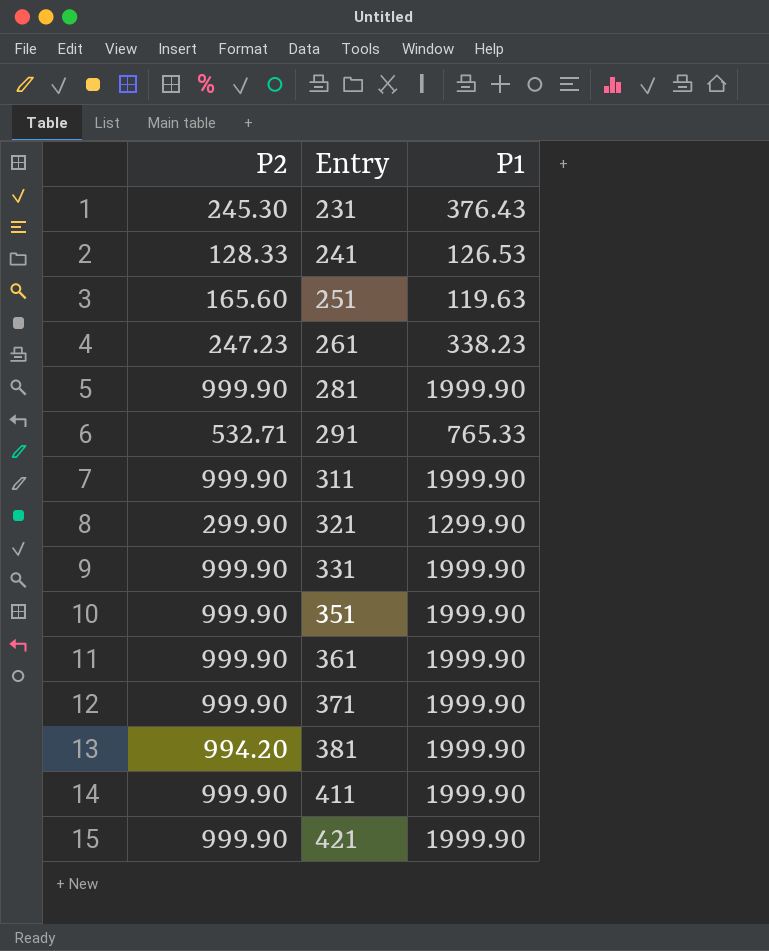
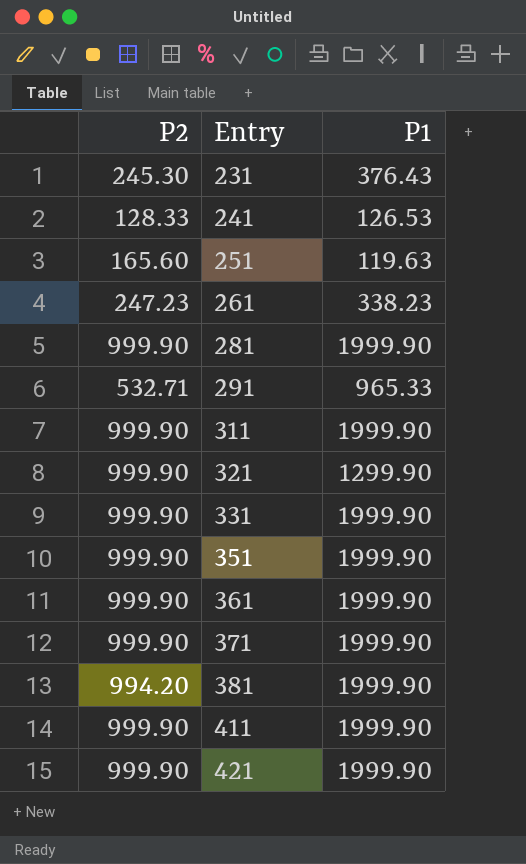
291 | P1: 765.33 -> 965.33
321 | P2: 299.90 -> 999.90

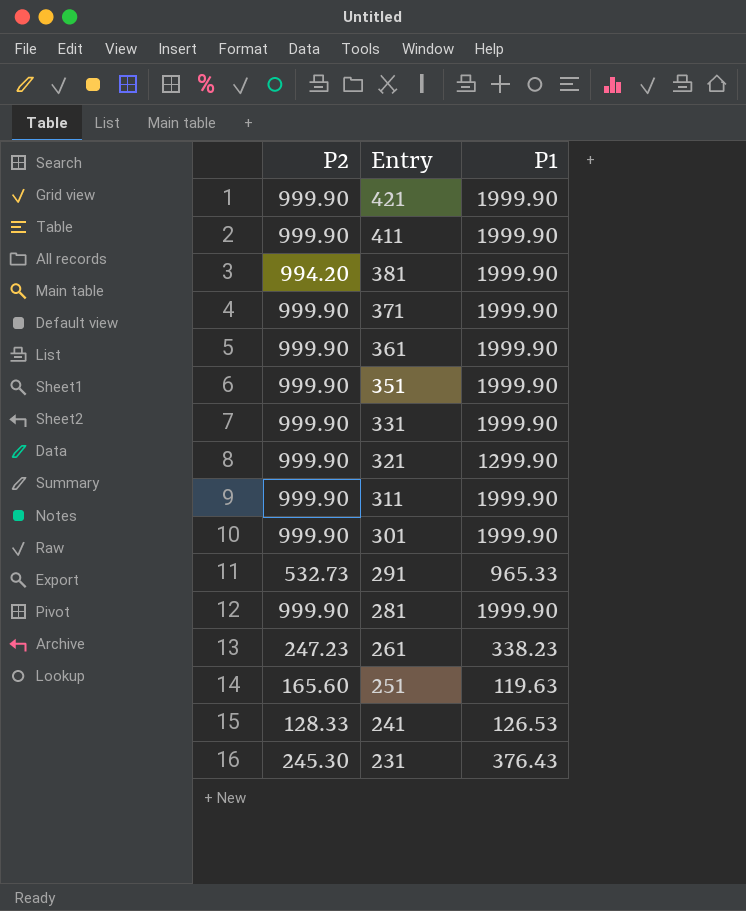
row order: Entry ascending -> Entry descending
row 301: none -> 999.90 | 1999.90
291 | P2: 532.71 -> 532.73

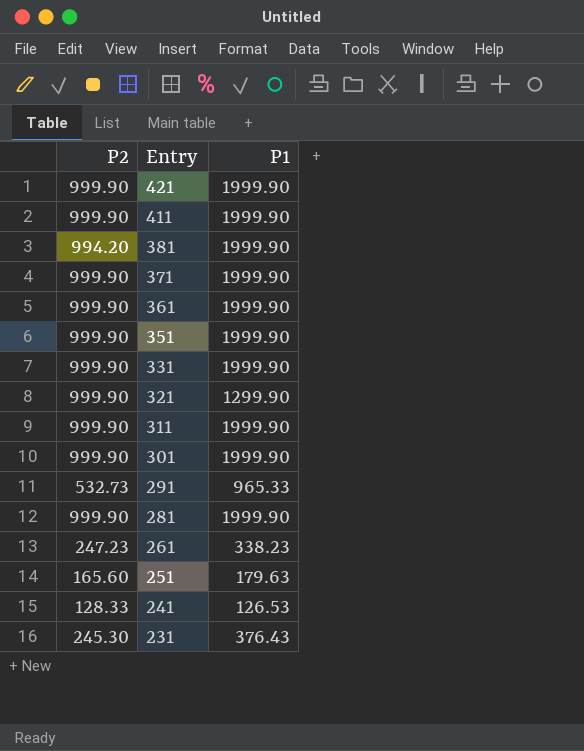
251 | P1: 119.63 -> 179.63

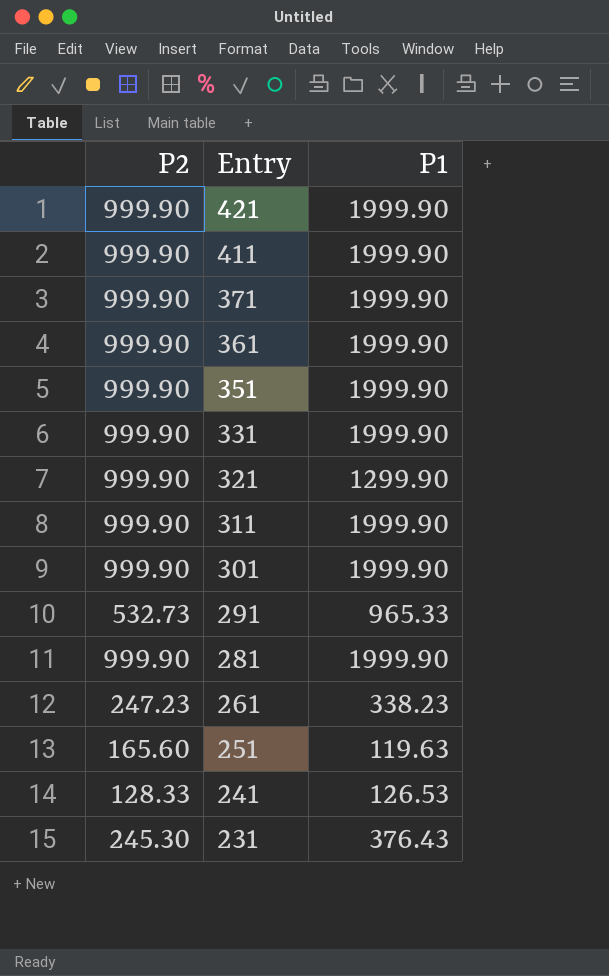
row 381: 994.20 | 1999.90 -> none
251 | P1: 179.63 -> 119.63

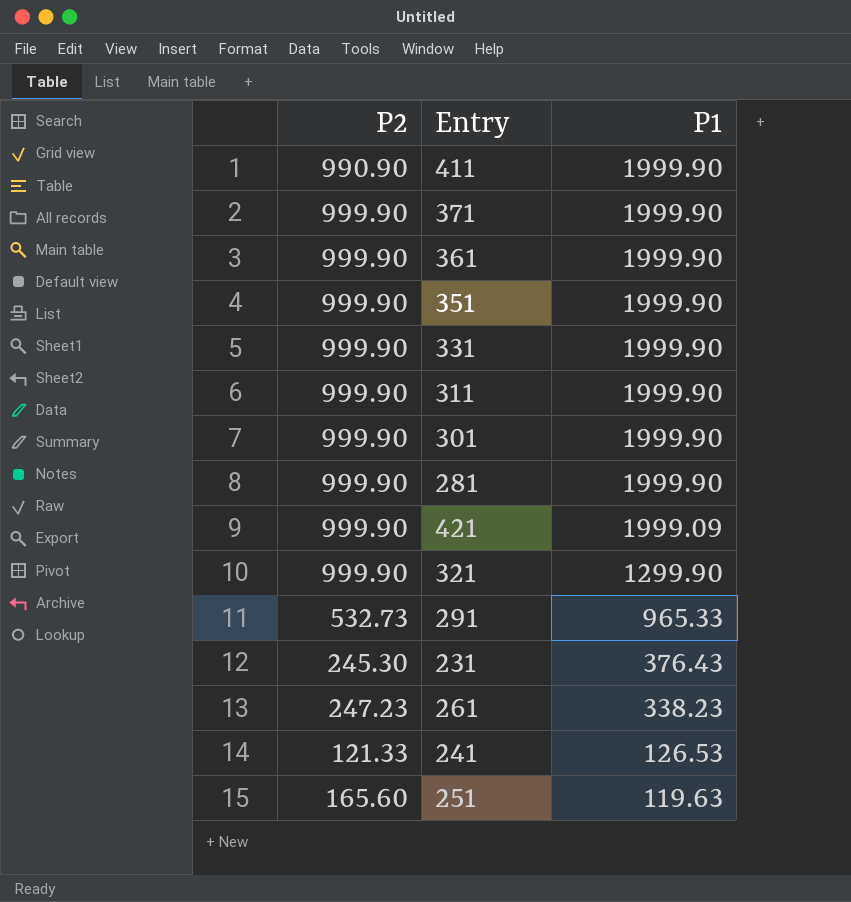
row order: Entry descending -> P1 descending
411 | P2: 999.90 -> 990.90
421 | P1: 1999.90 -> 1999.09
241 | P2: 128.33 -> 121.33

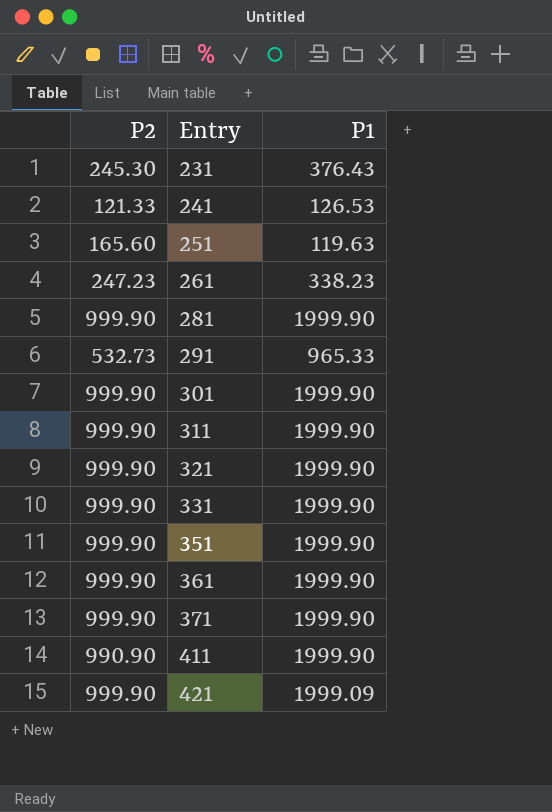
row order: P1 descending -> Entry ascending
321 | P1: 1299.90 -> 1999.90

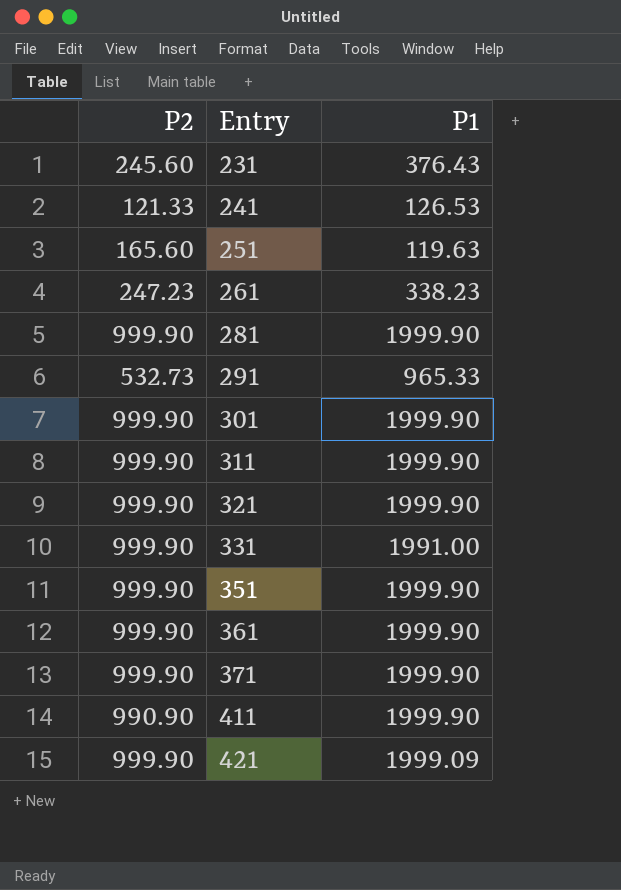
231 | P2: 245.30 -> 245.60
331 | P1: 1999.90 -> 1991.00

